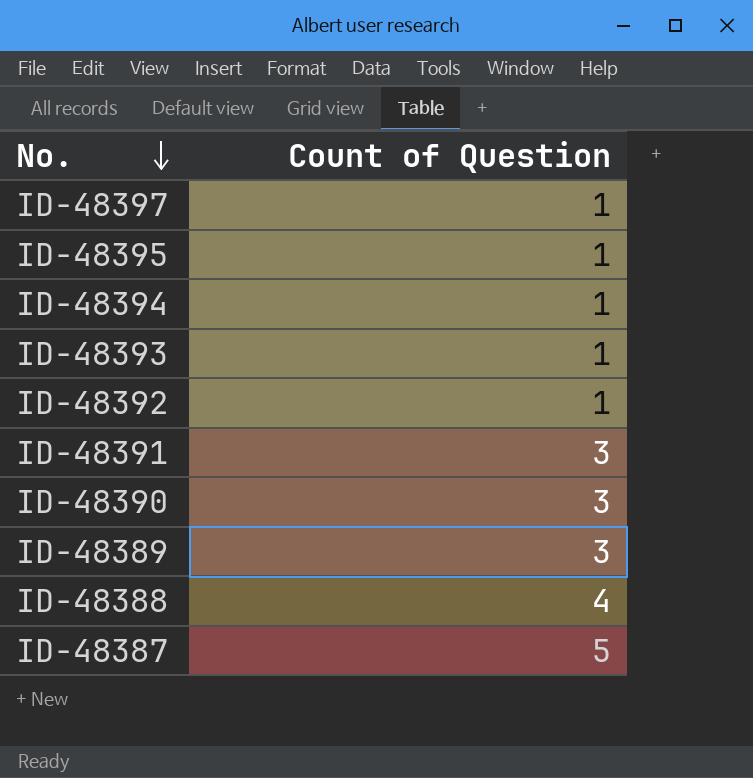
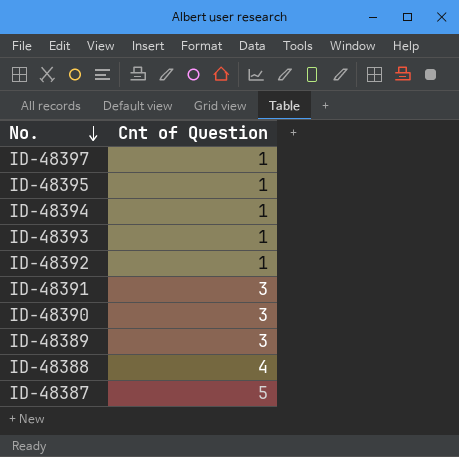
column name: Count of Question -> Cnt of Question

